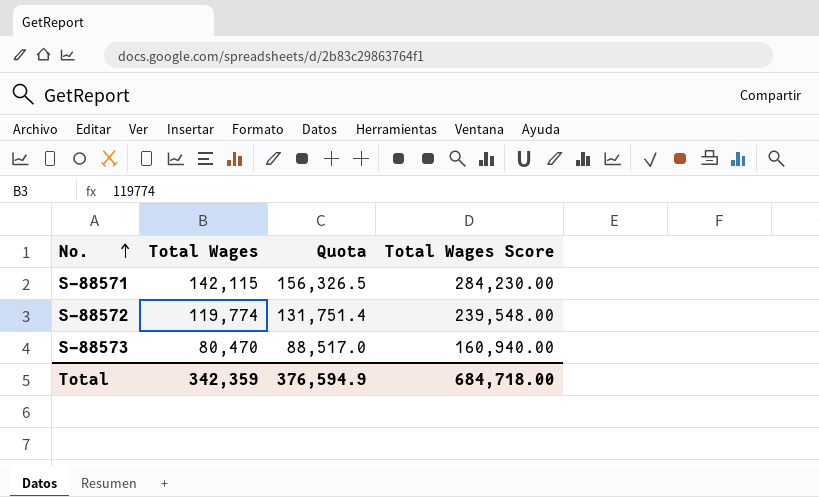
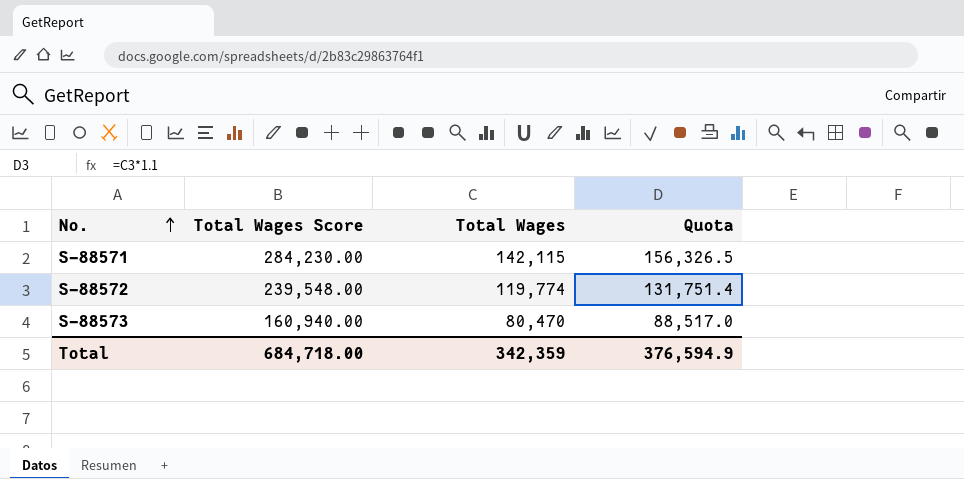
column Total Wages Score | position: 4 -> 2

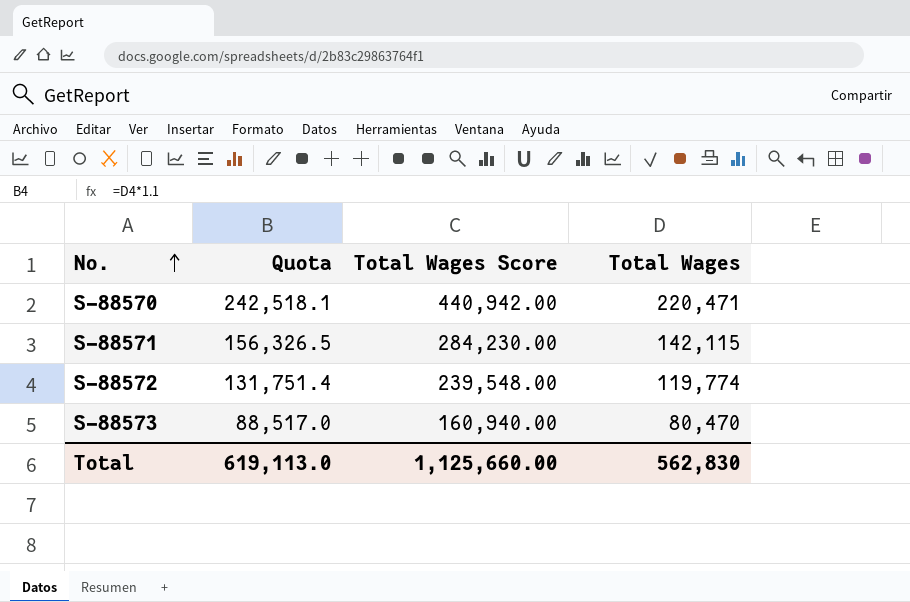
column Quota | position: 4 -> 2
row S-88570: none -> 242,518.1 | 440,942.00 | 220,471
Total | Quota: 376,594.9 -> 619,113.0
Total | Total Wages Score: 684,718.00 -> 1,125,660.00
Total | Total Wages: 342,359 -> 562,830

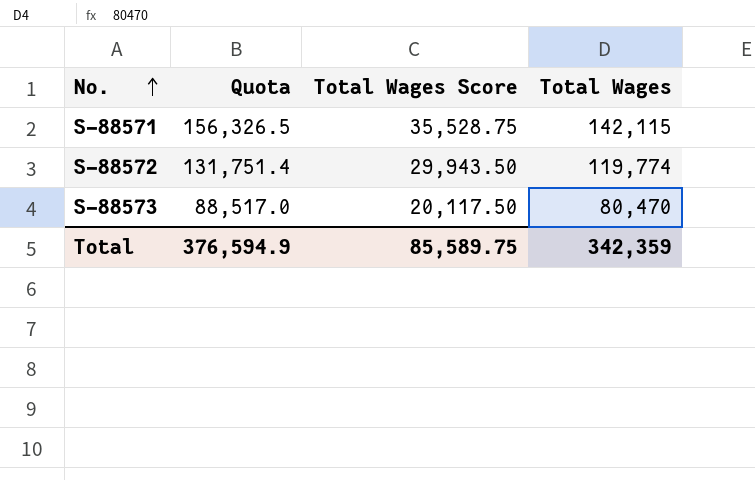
column Total Wages Score | formula: [Total Wages] * 2 -> [Total Wages] * 0.25
row S-88570: 242,518.1 | 440,942.00 | 220,471 -> none
Total | Quota: 619,113.0 -> 376,594.9
Total | Total Wages Score: 1,125,660.00 -> 85,589.75
Total | Total Wages: 562,830 -> 342,359

